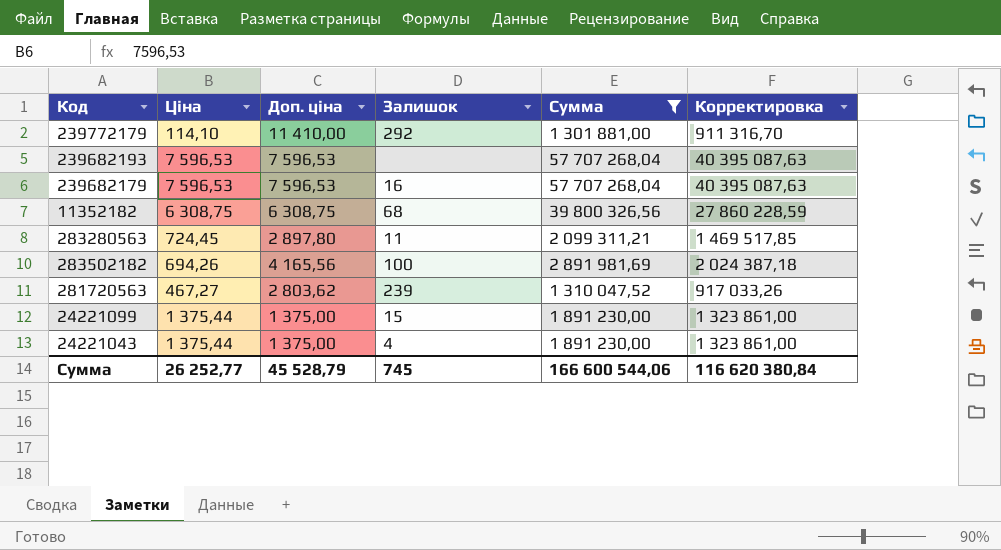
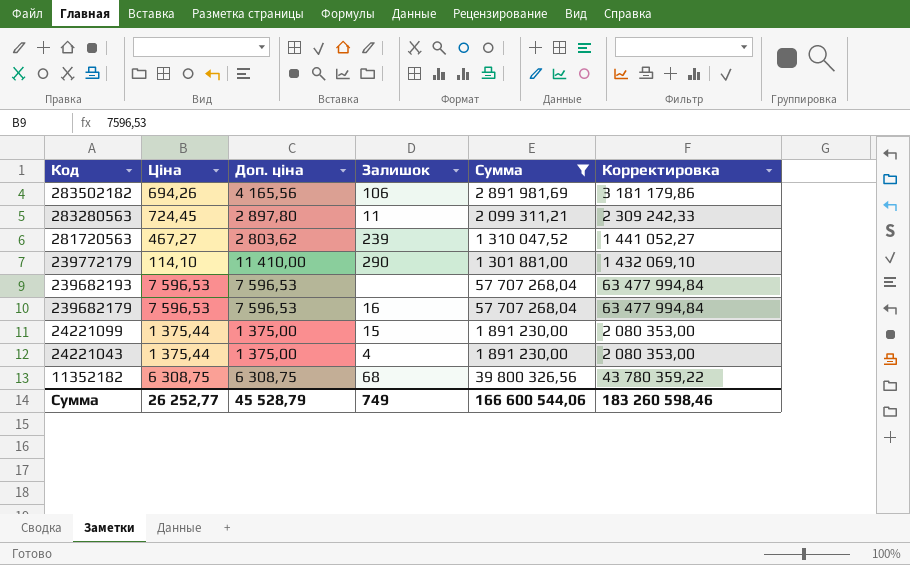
row order: none -> Код descending
column Корректировка | formula: [Сумма] * 0,7 -> [Сумма] * 1,1
283502182 | Залишок: 100 -> 106
239772179 | Залишок: 292 -> 290
Сумма | Залишок: 745 -> 749
Сумма | Корректировка: 116 620 380,84 -> 183 260 598,46

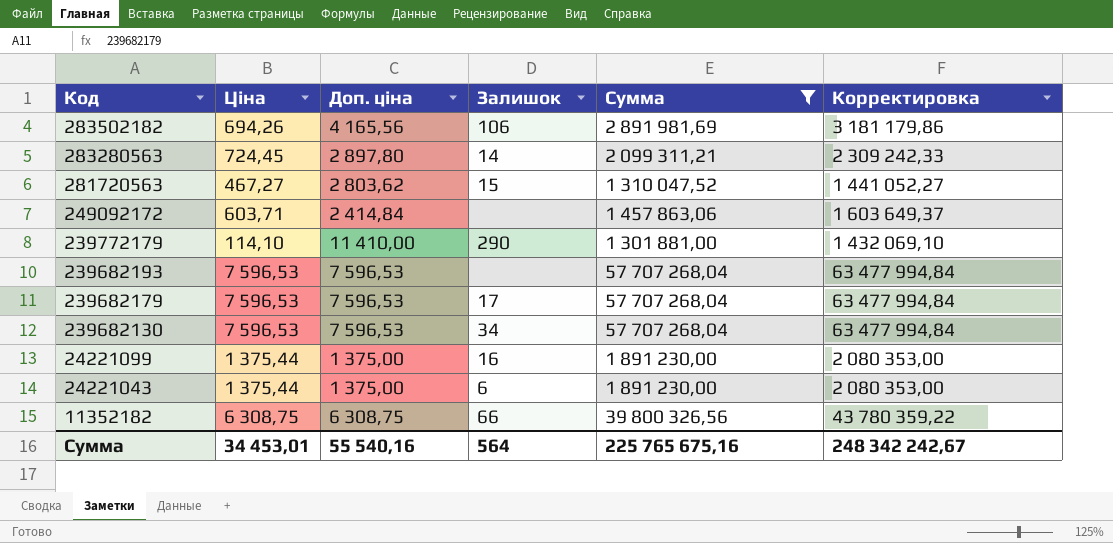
283280563 | Залишок: 11 -> 14
281720563 | Залишок: 239 -> 15
row 249092172: none -> 603,71 | 2 414,84 | none | 1 457 863,06 | 1 603 649,37
239682179 | Залишок: 16 -> 17
row 239682130: none -> 7 596,53 | 7 596,53 | 34 | 57 707 268,04 | 63 477 994,84
24221099 | Залишок: 15 -> 16
24221043 | Залишок: 4 -> 6
11352182 | Залишок: 68 -> 66
Сумма | Ціна: 26 252,77 -> 34 453,01
Сумма | Доп. ціна: 45 528,79 -> 55 540,16
Сумма | Залишок: 749 -> 564
Сумма | Сумма: 166 600 544,06 -> 225 765 675,16
Сумма | Корректировка: 183 260 598,46 -> 248 342 242,67

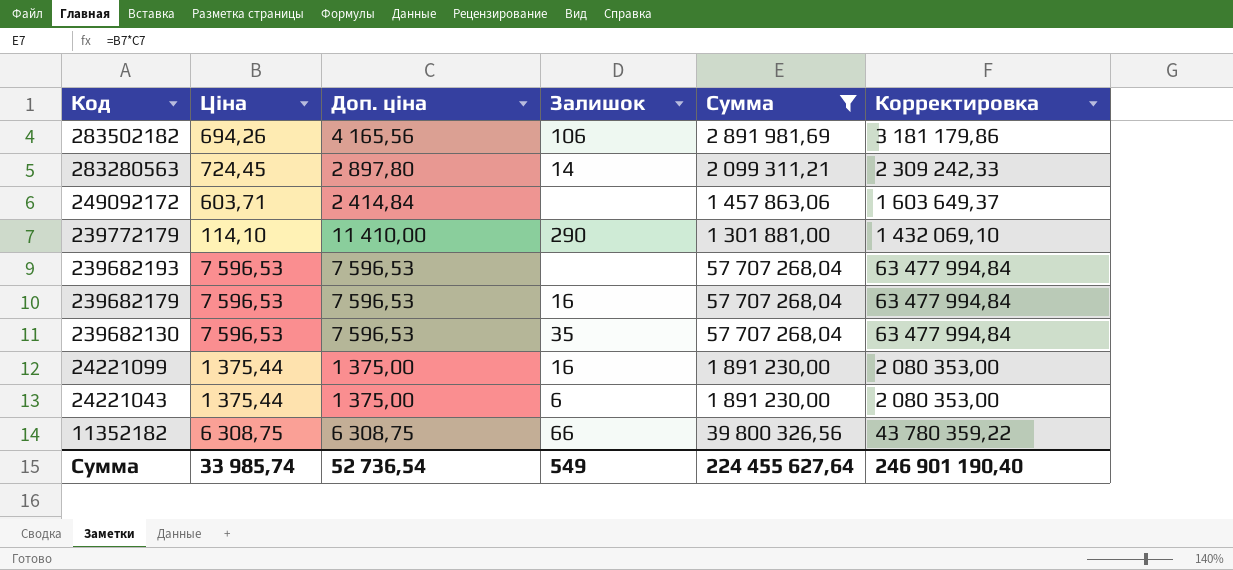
row 281720563: 467,27 | 2 803,62 | 15 | 1 310 047,52 | 1 441 052,27 -> none
239682179 | Залишок: 17 -> 16
239682130 | Залишок: 34 -> 35
Сумма | Ціна: 34 453,01 -> 33 985,74
Сумма | Доп. ціна: 55 540,16 -> 52 736,54
Сумма | Залишок: 564 -> 549
Сумма | Сумма: 225 765 675,16 -> 224 455 627,64
Сумма | Корректировка: 248 342 242,67 -> 246 901 190,40

